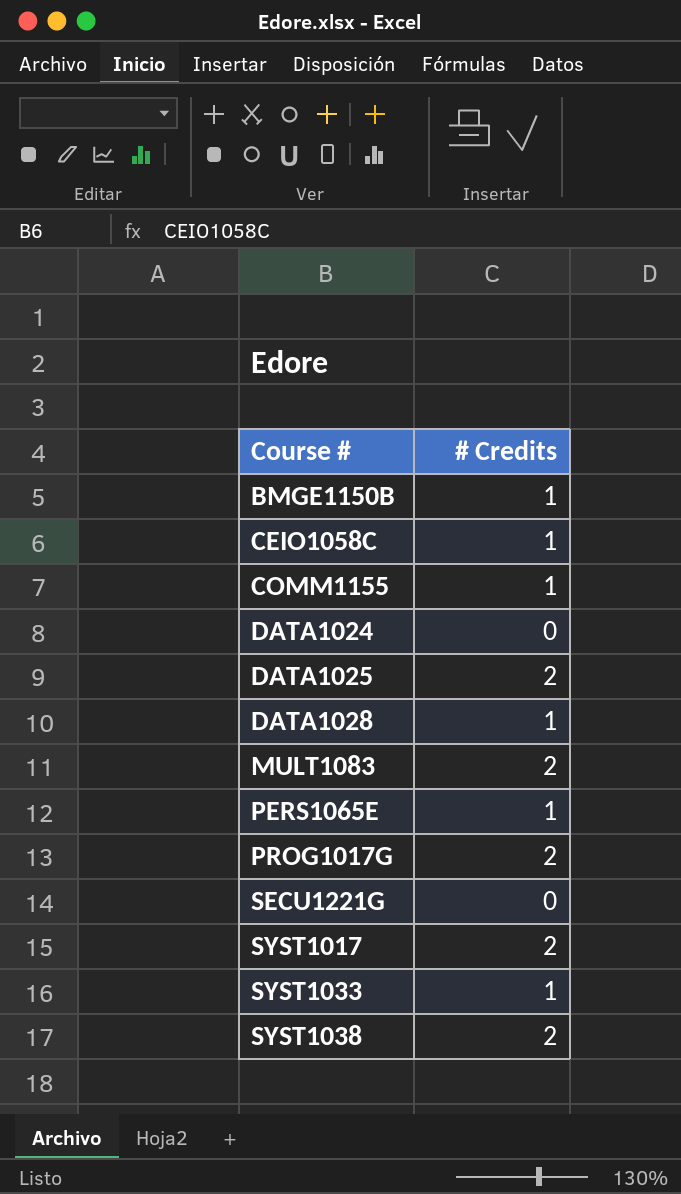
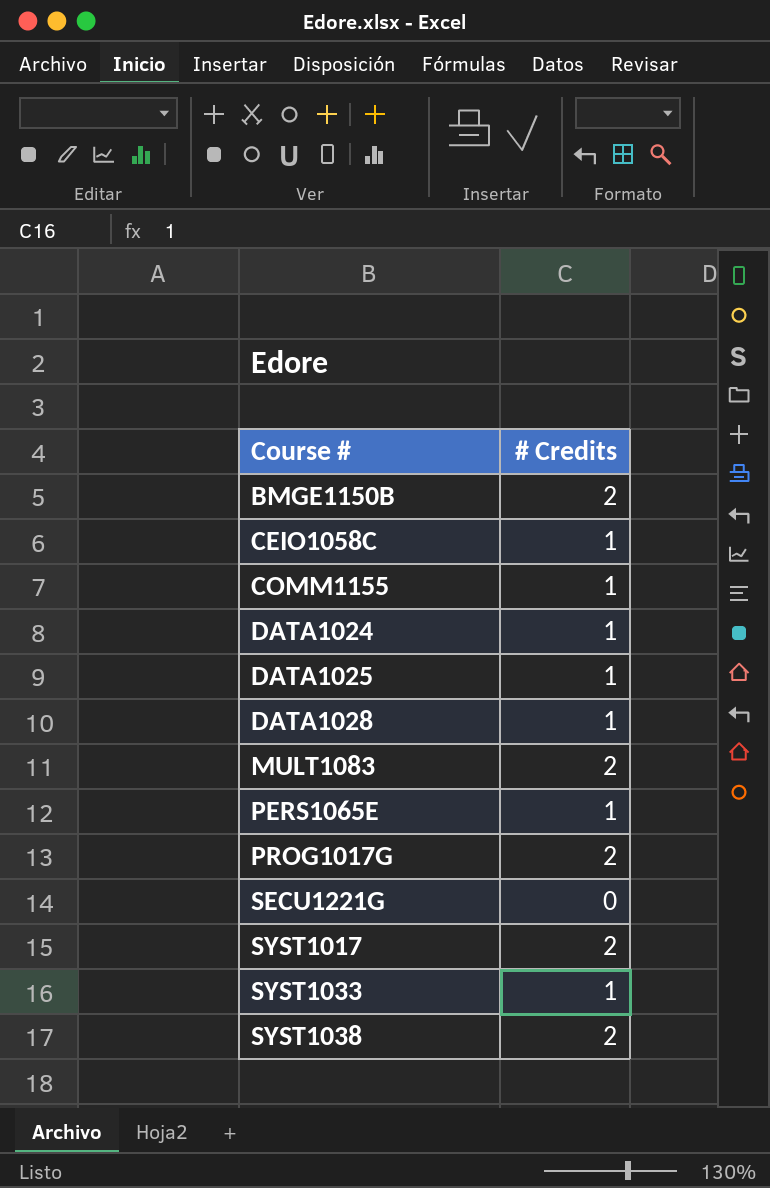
BMGE1150B | # Credits: 1 -> 2
DATA1024 | # Credits: 0 -> 1
DATA1025 | # Credits: 2 -> 1

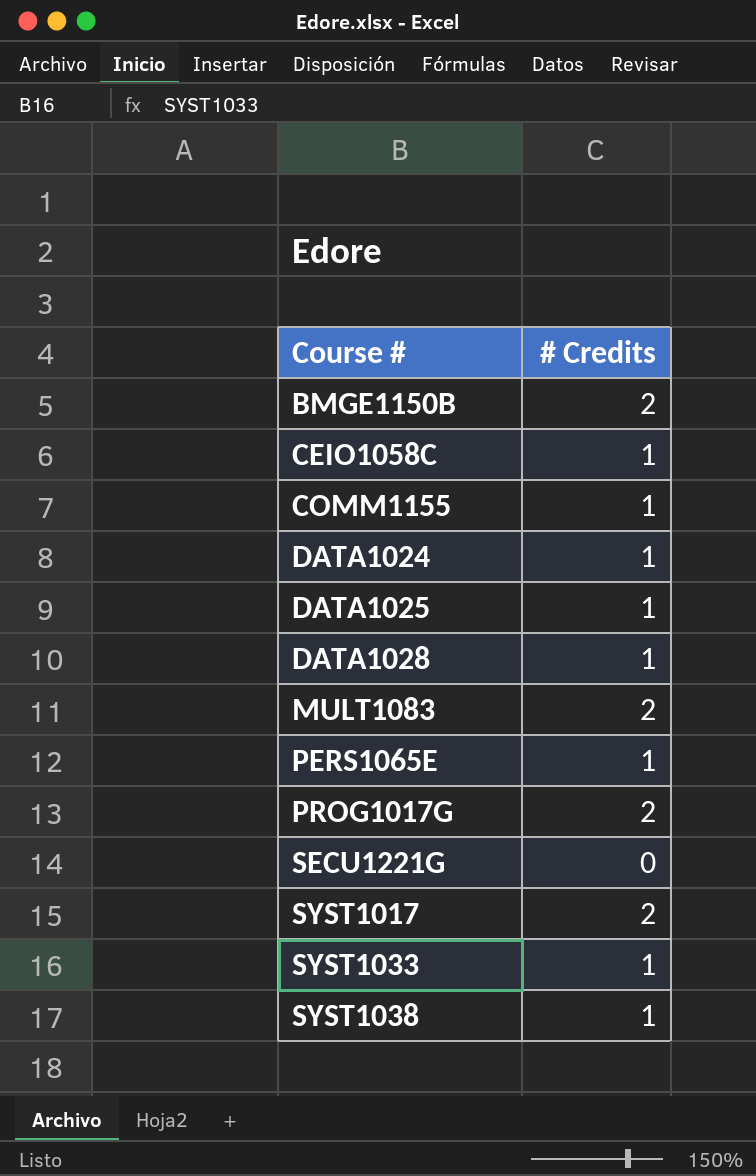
SYST1038 | # Credits: 2 -> 1

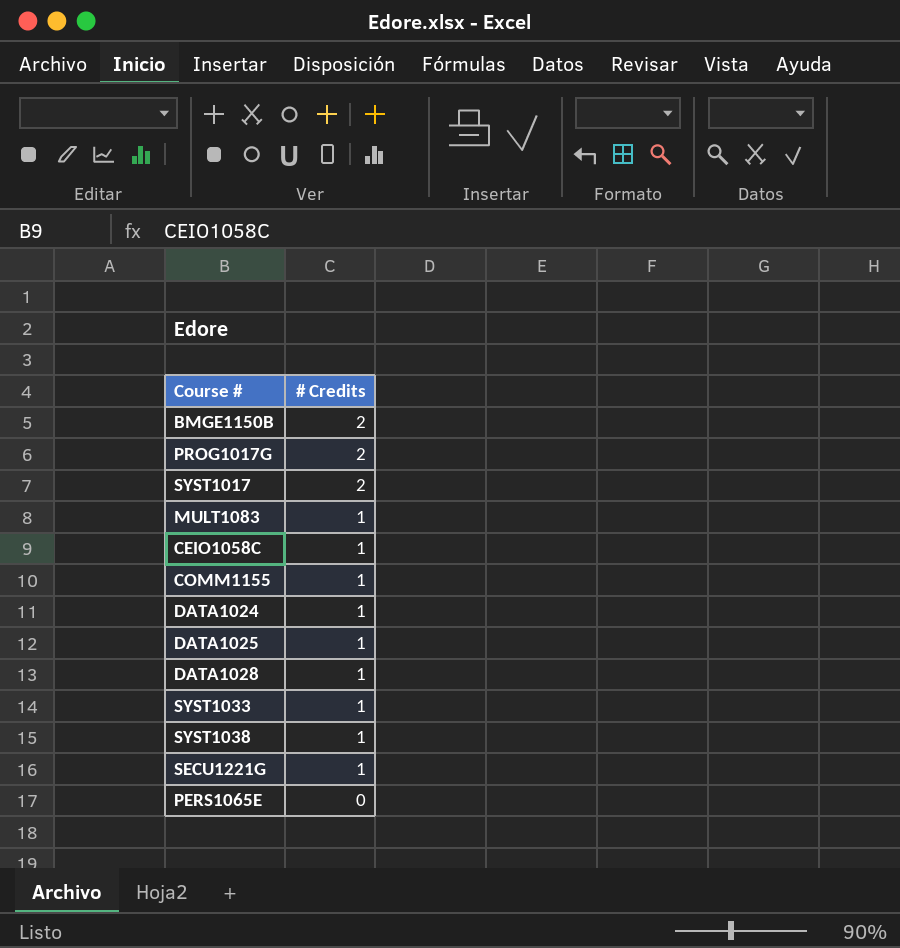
row order: Course # ascending -> # Credits descending
MULT1083 | # Credits: 2 -> 1
SECU1221G | # Credits: 0 -> 1
PERS1065E | # Credits: 1 -> 0

